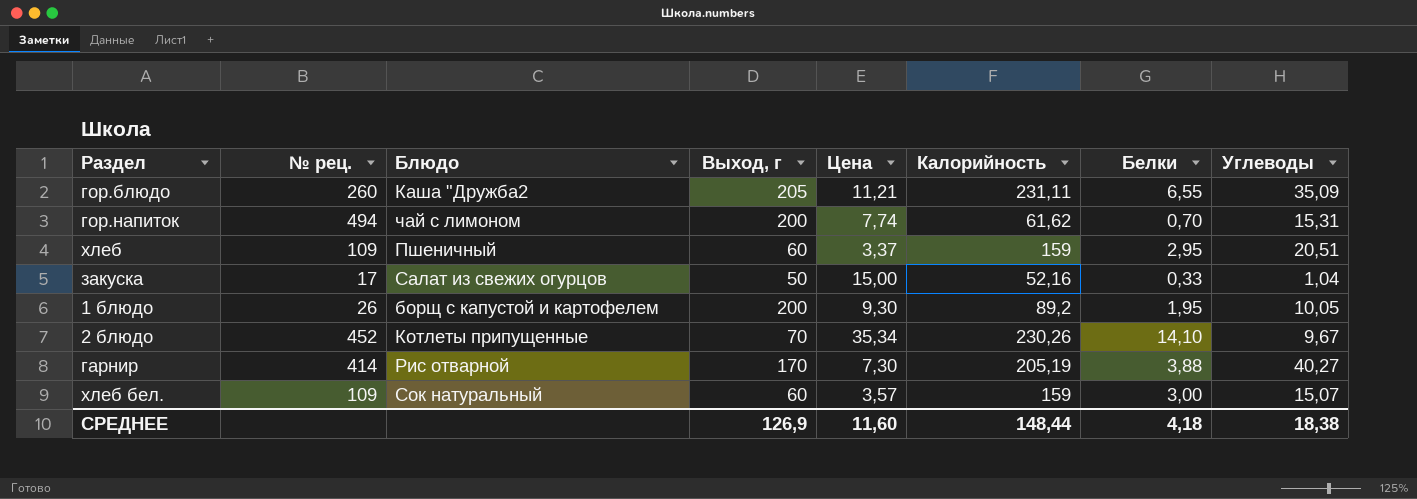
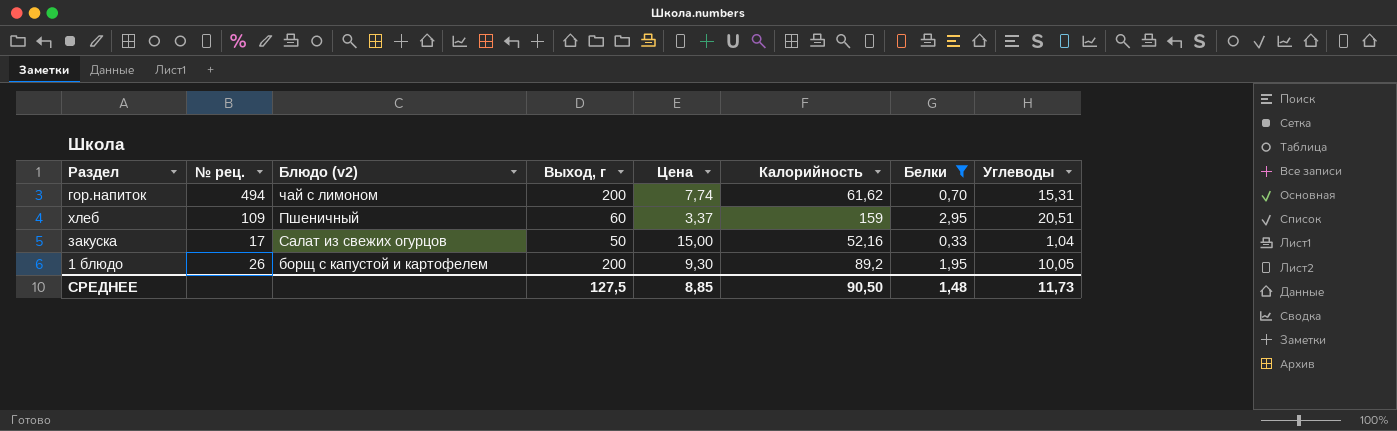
filter: none -> Белки <= 2,95
column name: Блюдо -> Блюдо (v2)
СРЕДНЕЕ | Выход, г: 126,9 -> 127,5
СРЕДНЕЕ | Цена: 11,60 -> 8,85
СРЕДНЕЕ | Калорийность: 148,44 -> 90,50
СРЕДНЕЕ | Белки: 4,18 -> 1,48
СРЕДНЕЕ | Углеводы: 18,38 -> 11,73

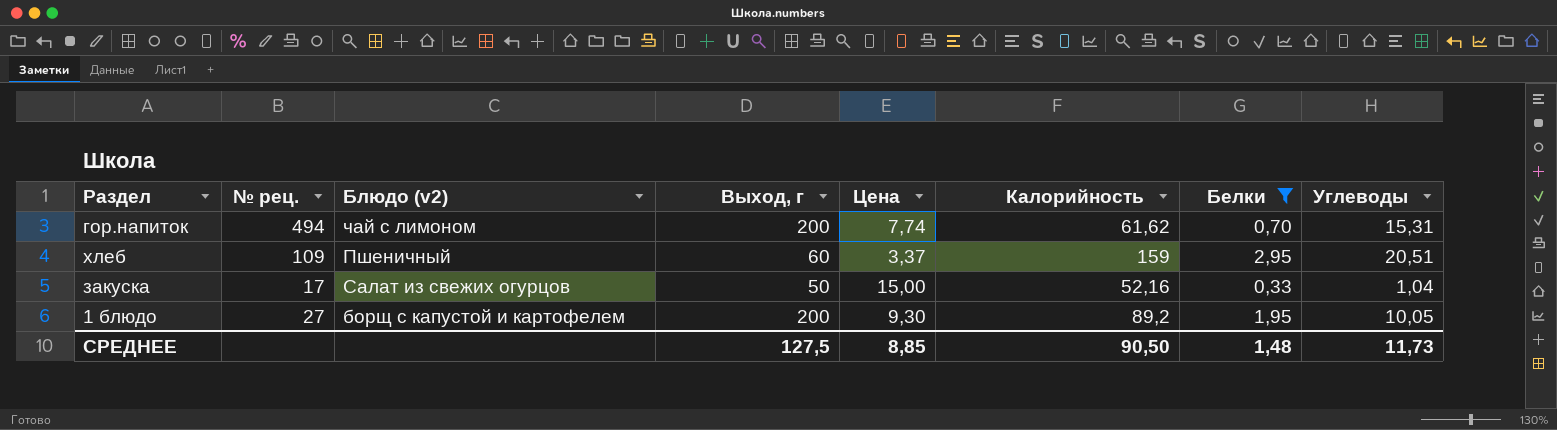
1 блюдо | № рец.: 26 -> 27

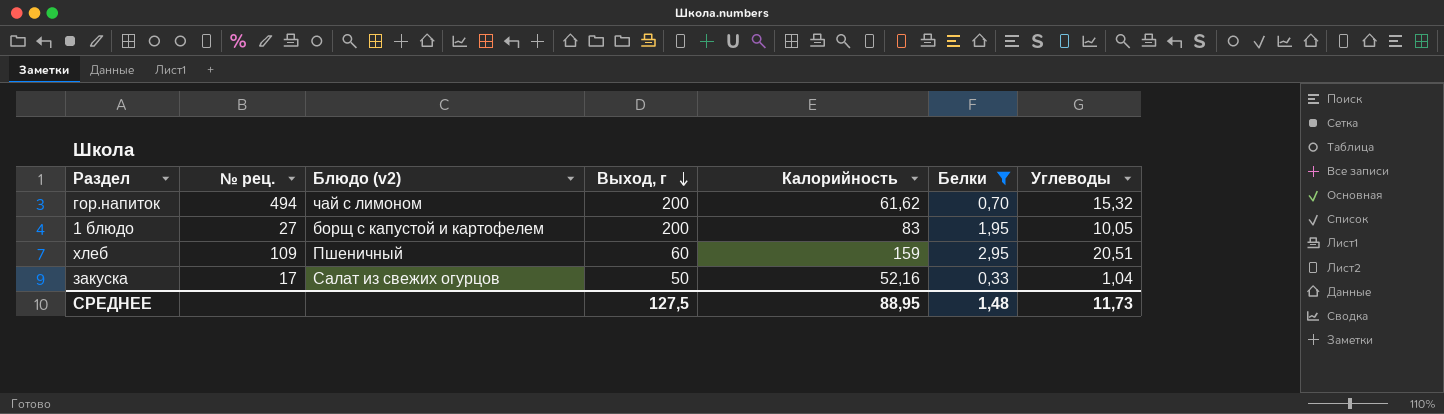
row order: none -> Выход, г descending
column Цена | position: 5 -> none
гор.напиток | Углеводы: 15,31 -> 15,32
1 блюдо | Калорийность: 89,2 -> 83
СРЕДНЕЕ | Калорийность: 90,50 -> 88,95

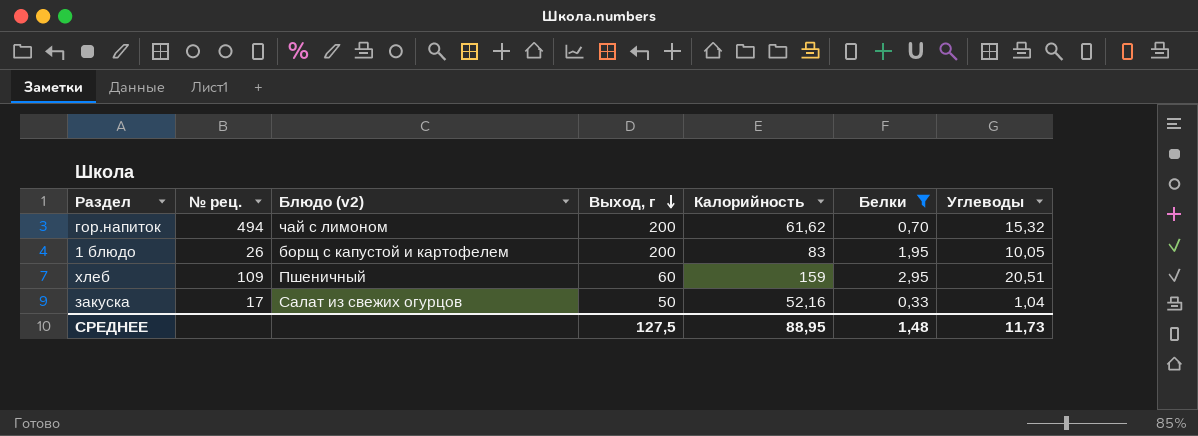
1 блюдо | № рец.: 27 -> 26

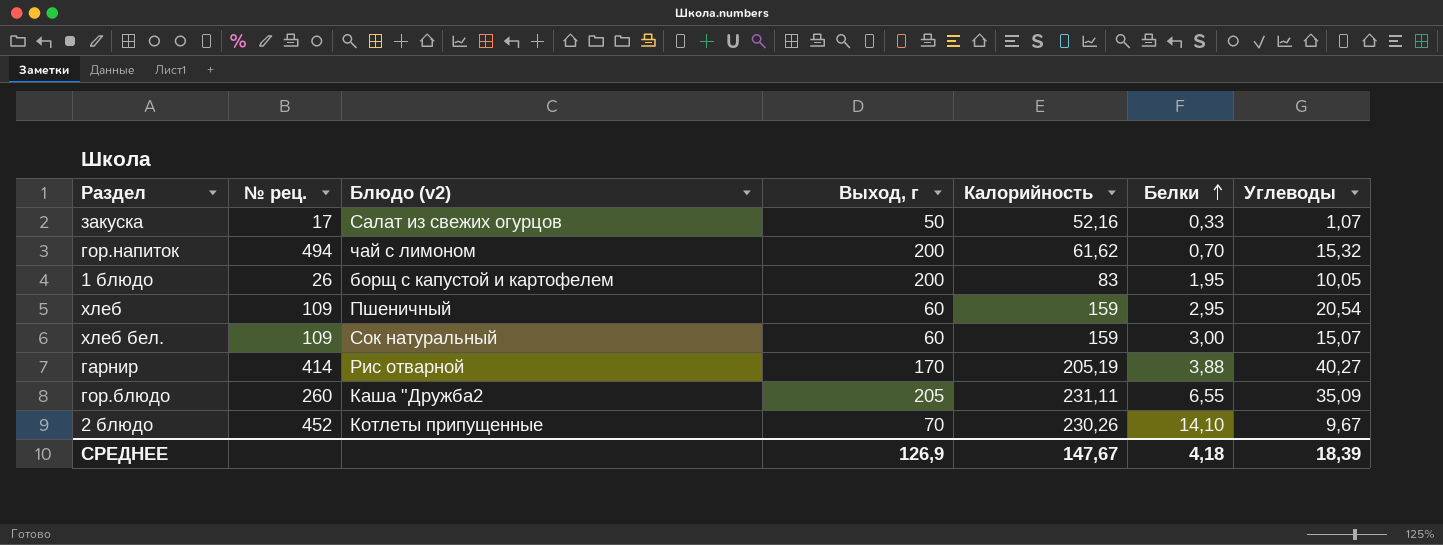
filter: Белки <= 2,95 -> none
row order: Выход, г descending -> Белки ascending
закуска | Углеводы: 1,04 -> 1,07
хлеб | Углеводы: 20,51 -> 20,54
СРЕДНЕЕ | Выход, г: 127,5 -> 126,9
СРЕДНЕЕ | Калорийность: 88,95 -> 147,67
СРЕДНЕЕ | Белки: 1,48 -> 4,18
СРЕДНЕЕ | Углеводы: 11,73 -> 18,39

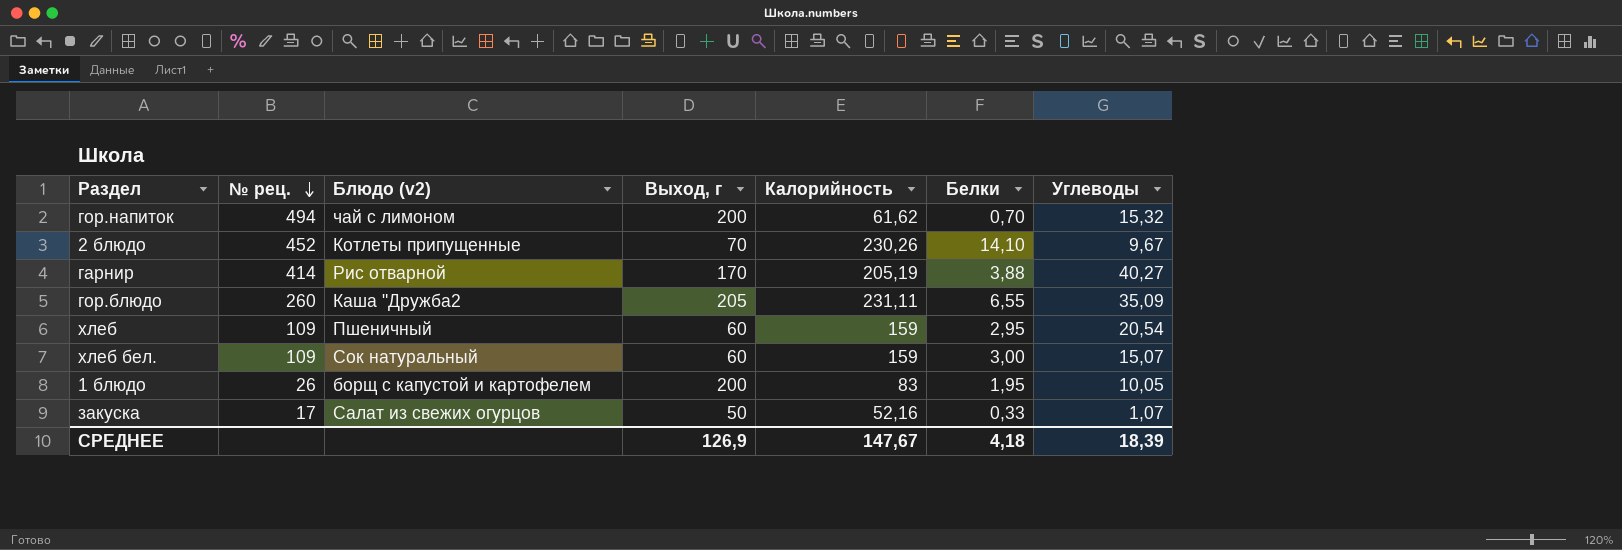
row order: Белки ascending -> № рец. descending

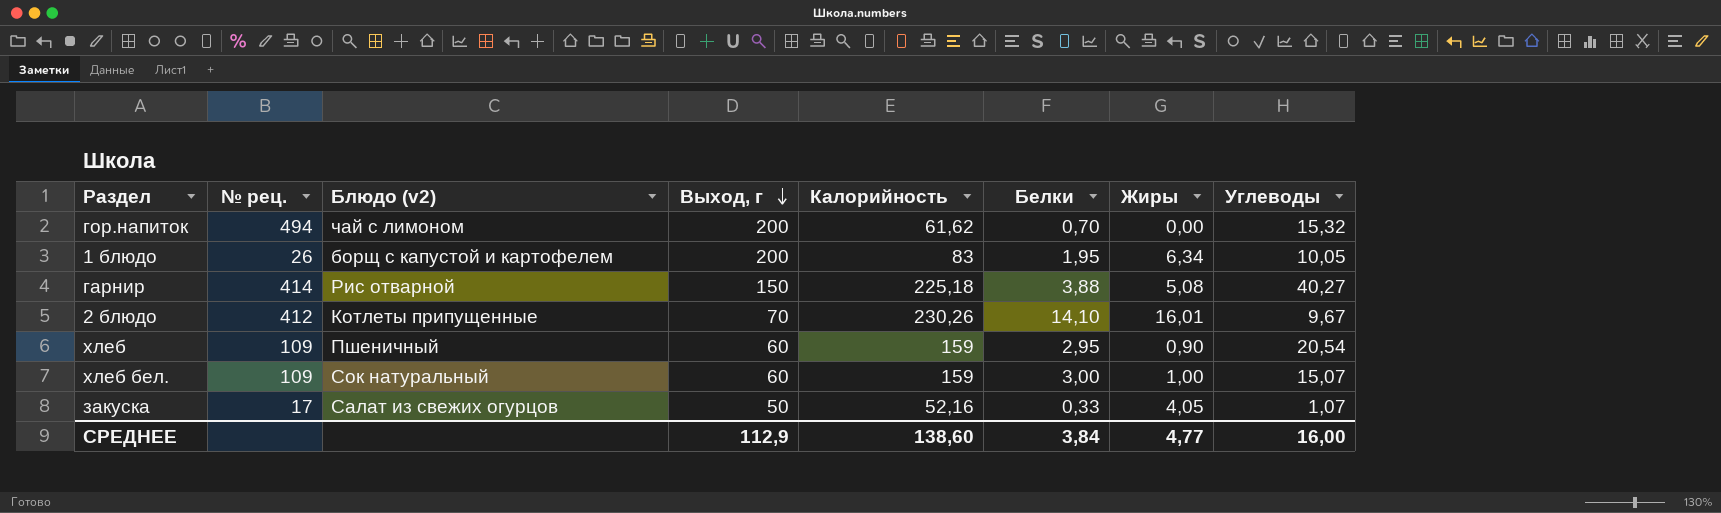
row order: № рец. descending -> Выход, г descending
column Жиры | position: none -> 7
row гор.блюдо: 260 | Каша "Дружба2 | 205 | 231,11 | 6,55 | 35,09 -> none
гарнир | Выход, г: 170 -> 150
гарнир | Калорийность: 205,19 -> 225,18
2 блюдо | № рец.: 452 -> 412
СРЕДНЕЕ | Выход, г: 126,9 -> 112,9
СРЕДНЕЕ | Калорийность: 147,67 -> 138,60
СРЕДНЕЕ | Белки: 4,18 -> 3,84
СРЕДНЕЕ | Углеводы: 18,39 -> 16,00

